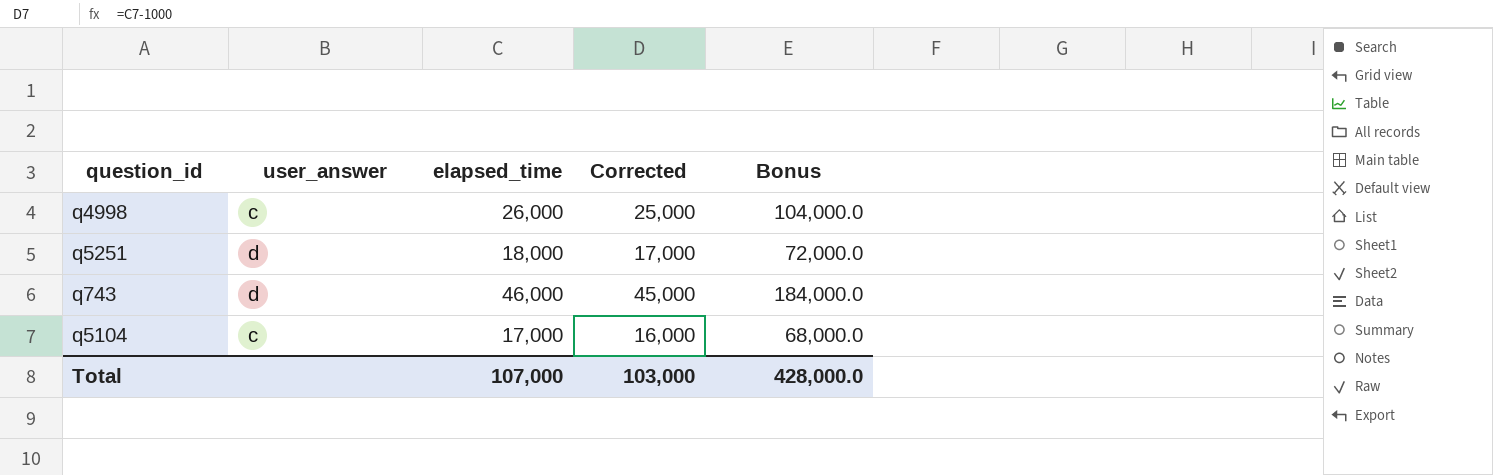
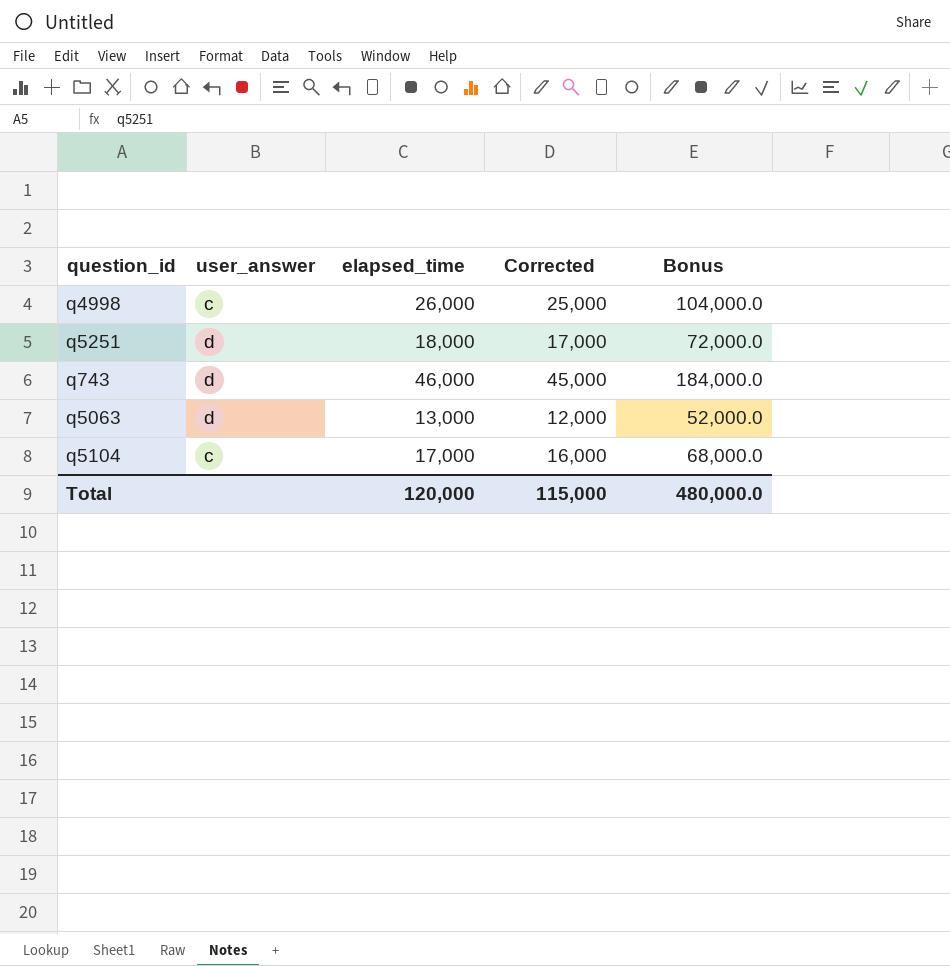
row q5063: none -> d | 13,000 | 12,000 | 52,000.0
Total | elapsed_time: 107,000 -> 120,000
Total | Corrected: 103,000 -> 115,000
Total | Bonus: 428,000.0 -> 480,000.0

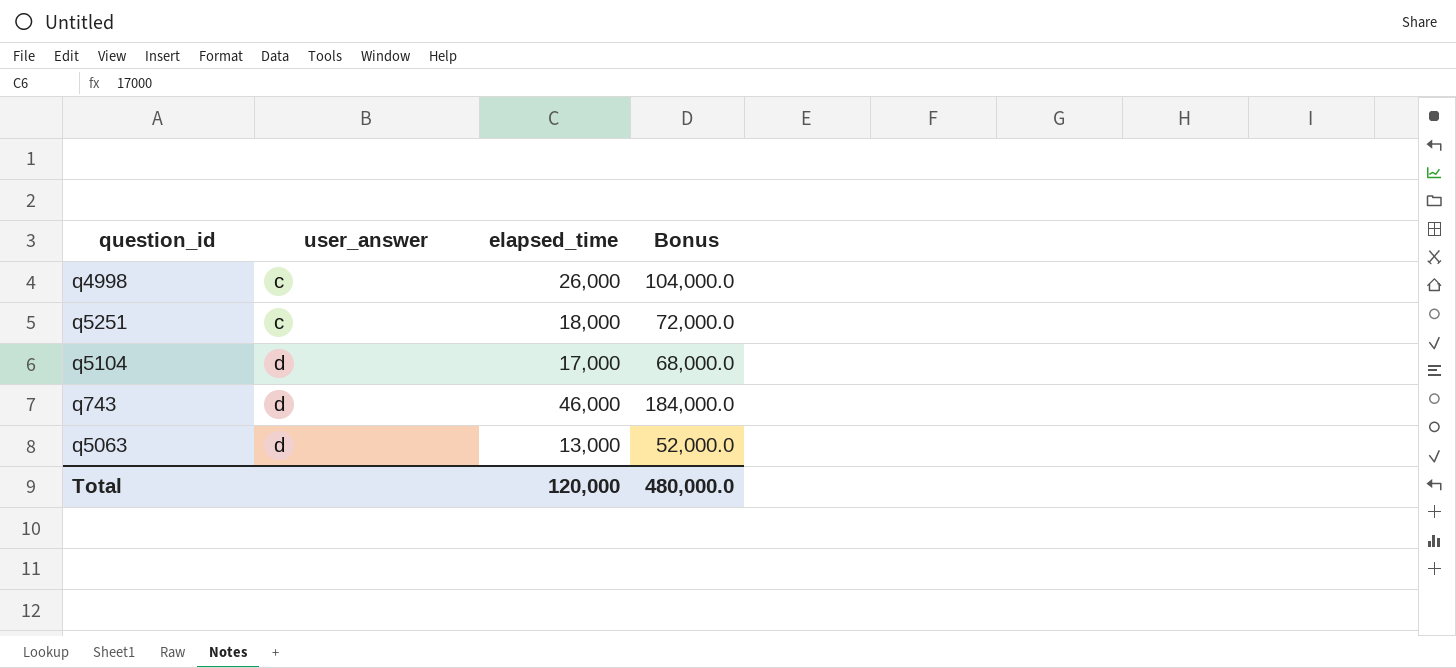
row order: none -> user_answer ascending
column Corrected | formula: [elapsed_time] - 1000 -> none
q5251 | user_answer: d -> c
q5104 | user_answer: c -> d

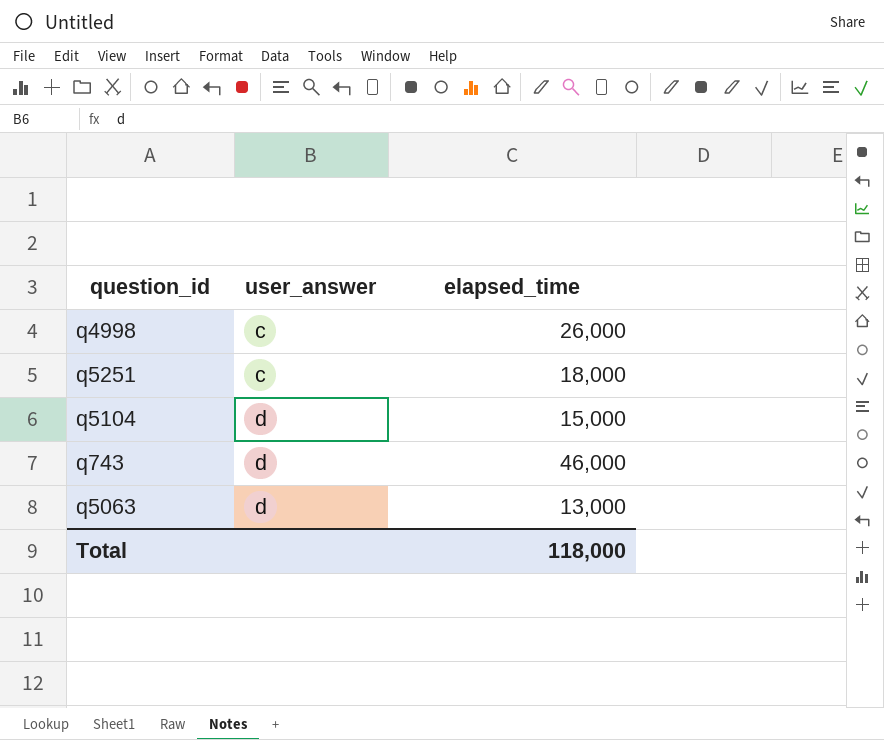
column Bonus | formula: [elapsed_time] * 4 -> none
q5104 | elapsed_time: 17,000 -> 15,000
Total | elapsed_time: 120,000 -> 118,000

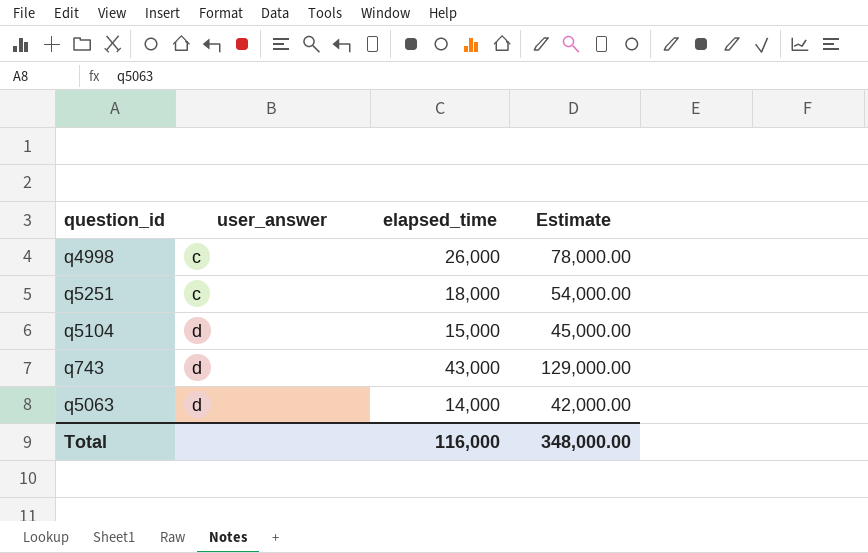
column Estimate | formula: none -> [elapsed_time] * 3
q743 | elapsed_time: 46,000 -> 43,000
q5063 | elapsed_time: 13,000 -> 14,000
Total | elapsed_time: 118,000 -> 116,000

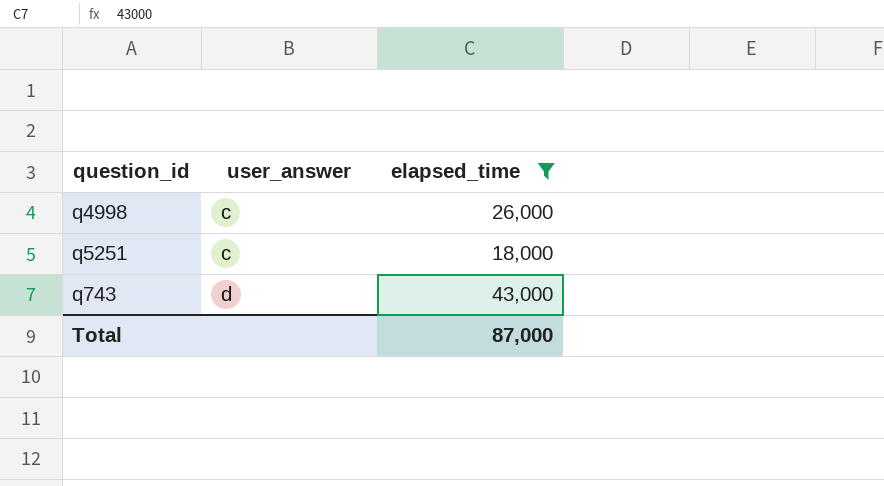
filter: none -> elapsed_time >= 18,000
column Estimate | formula: [elapsed_time] * 3 -> none
Total | elapsed_time: 116,000 -> 87,000

